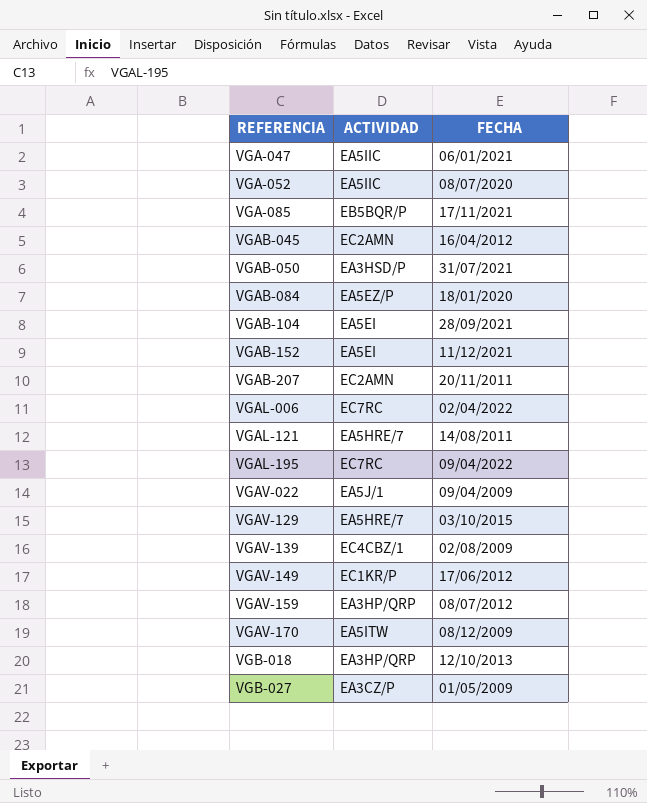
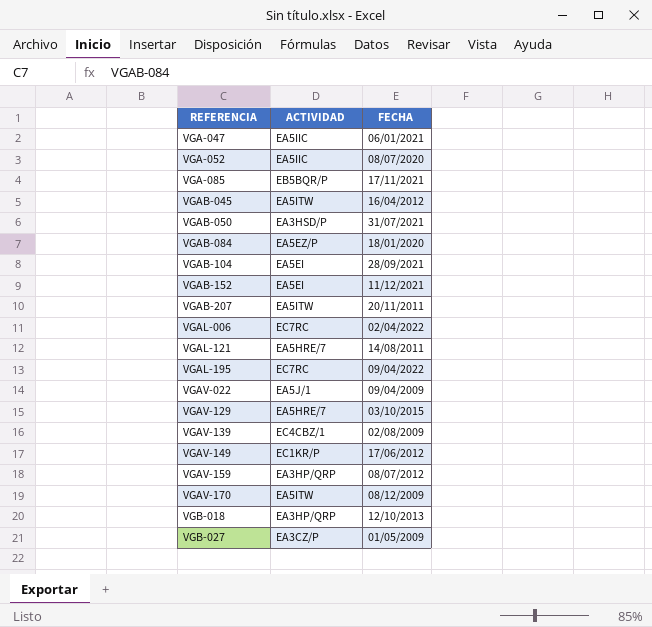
VGAB-045 | ACTIVIDAD: EC2AMN -> EA5ITW
VGAB-207 | ACTIVIDAD: EC2AMN -> EA5ITW

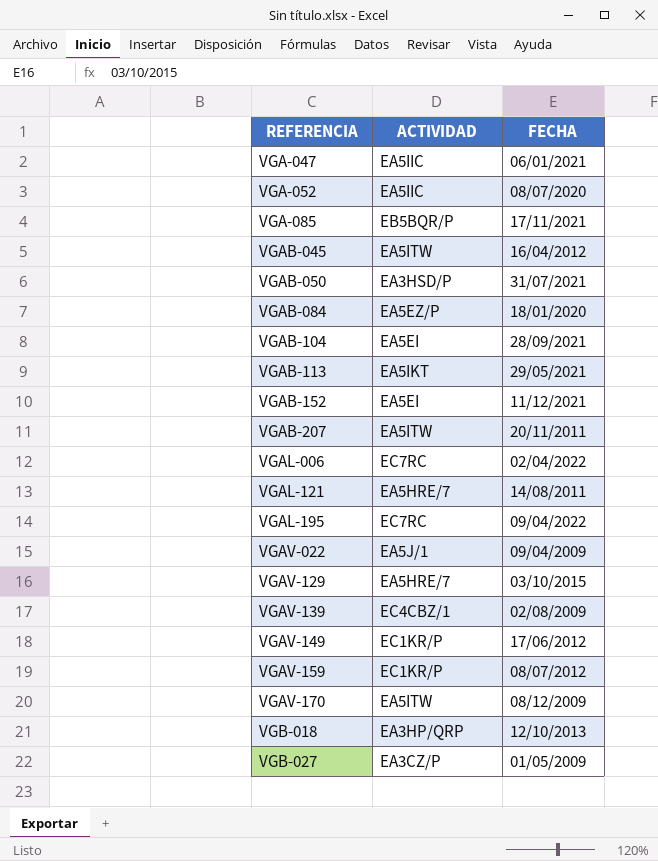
row VGAB-113: none -> EA5IKT | 29/05/2021
VGAV-159 | ACTIVIDAD: EA3HP/QRP -> EC1KR/P

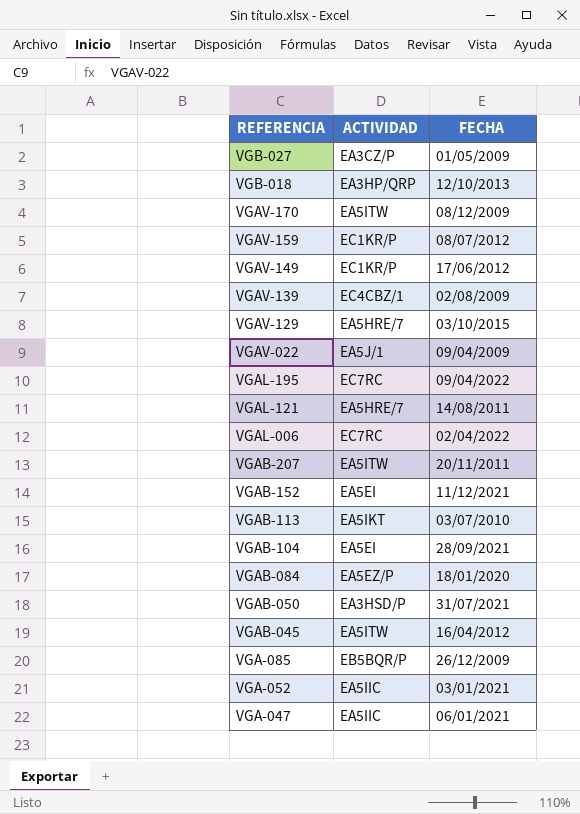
row order: REFERENCIA ascending -> REFERENCIA descending
VGAB-113 | FECHA: 29/05/2021 -> 03/07/2010
VGA-085 | FECHA: 17/11/2021 -> 26/12/2009
VGA-052 | FECHA: 08/07/2020 -> 03/01/2021

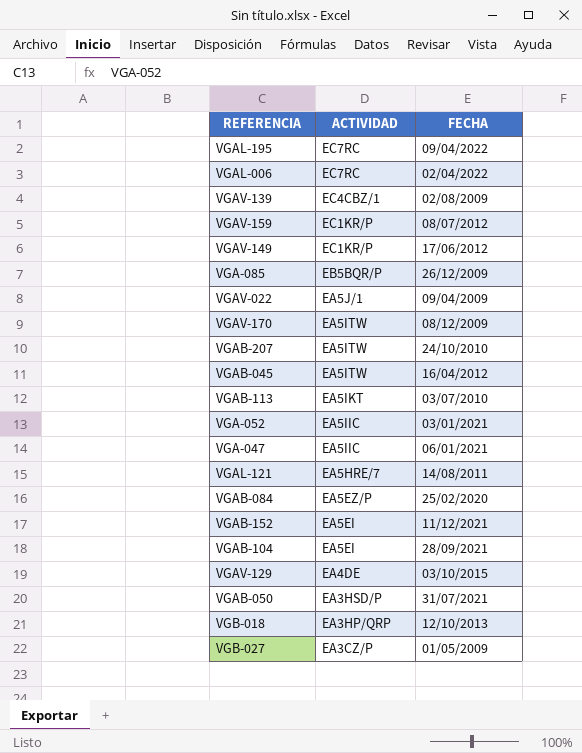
row order: REFERENCIA descending -> ACTIVIDAD descending
VGAB-207 | FECHA: 20/11/2011 -> 24/10/2010
VGAB-084 | FECHA: 18/01/2020 -> 25/02/2020
VGAV-129 | ACTIVIDAD: EA5HRE/7 -> EA4DE

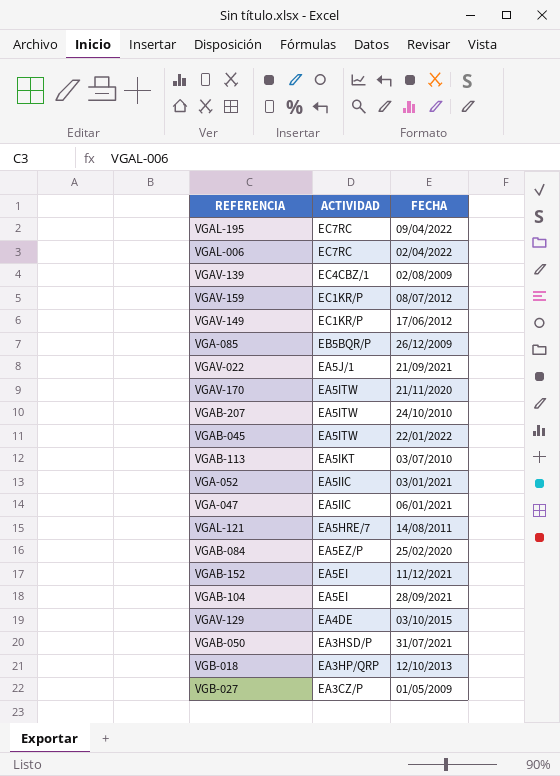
VGAV-022 | FECHA: 09/04/2009 -> 21/09/2021
VGAV-170 | FECHA: 08/12/2009 -> 21/11/2020
VGAB-045 | FECHA: 16/04/2012 -> 22/01/2022

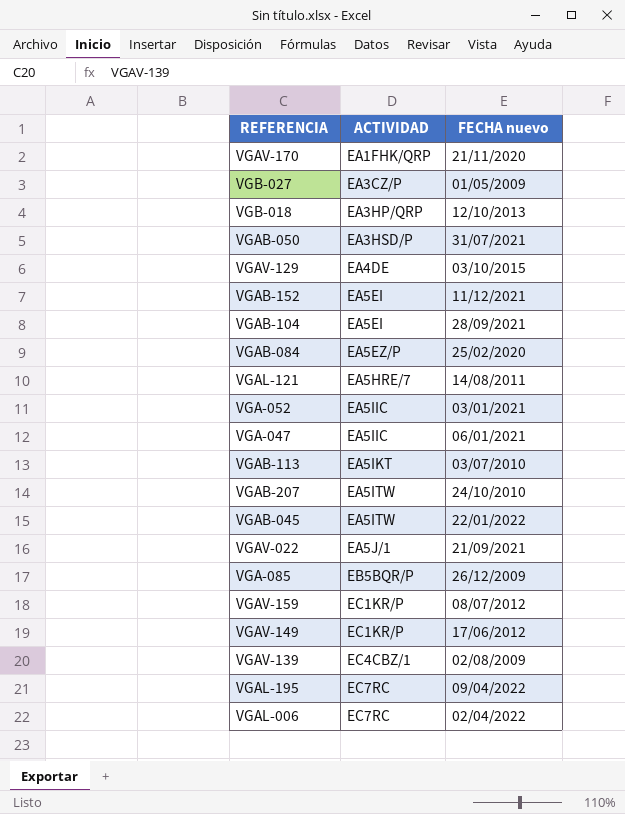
row order: ACTIVIDAD descending -> ACTIVIDAD ascending
column name: FECHA -> FECHA nuevo
VGAV-170 | ACTIVIDAD: EA5ITW -> EA1FHK/QRP

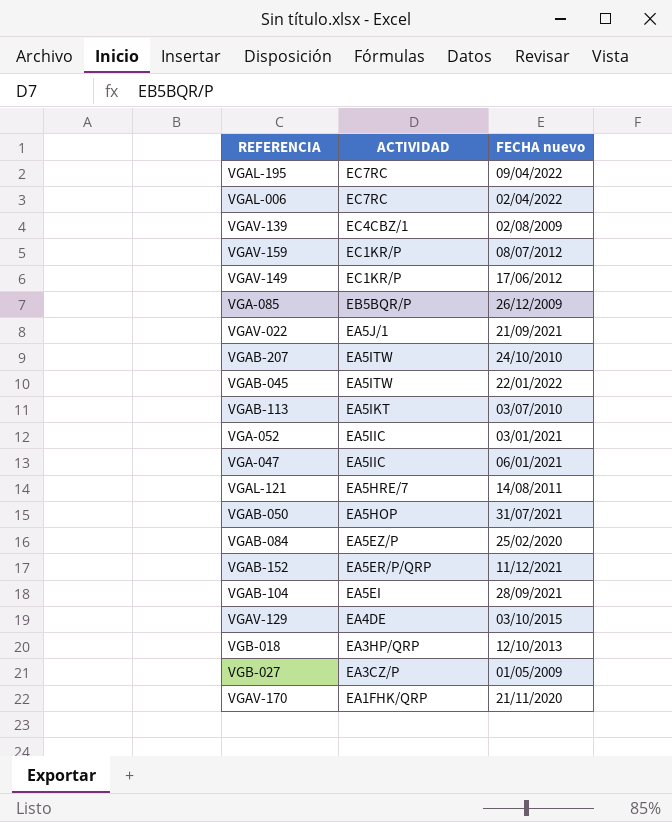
row order: ACTIVIDAD ascending -> ACTIVIDAD descending
VGAB-050 | ACTIVIDAD: EA3HSD/P -> EA5HOP
VGAB-152 | ACTIVIDAD: EA5EI -> EA5ER/P/QRP

